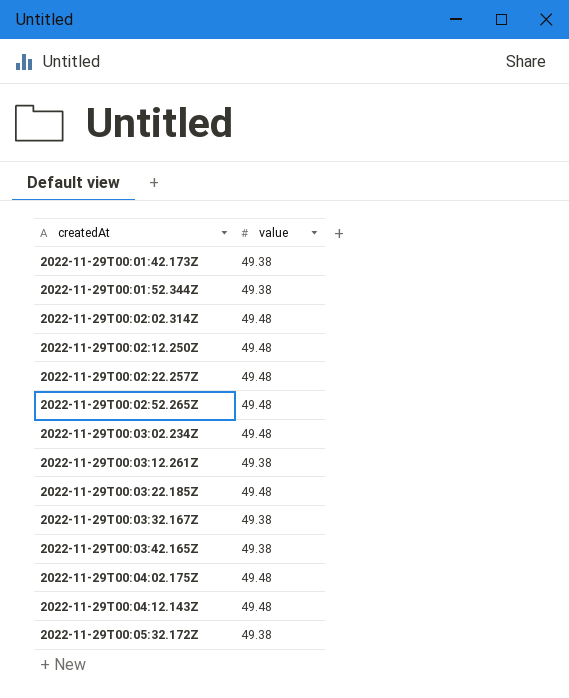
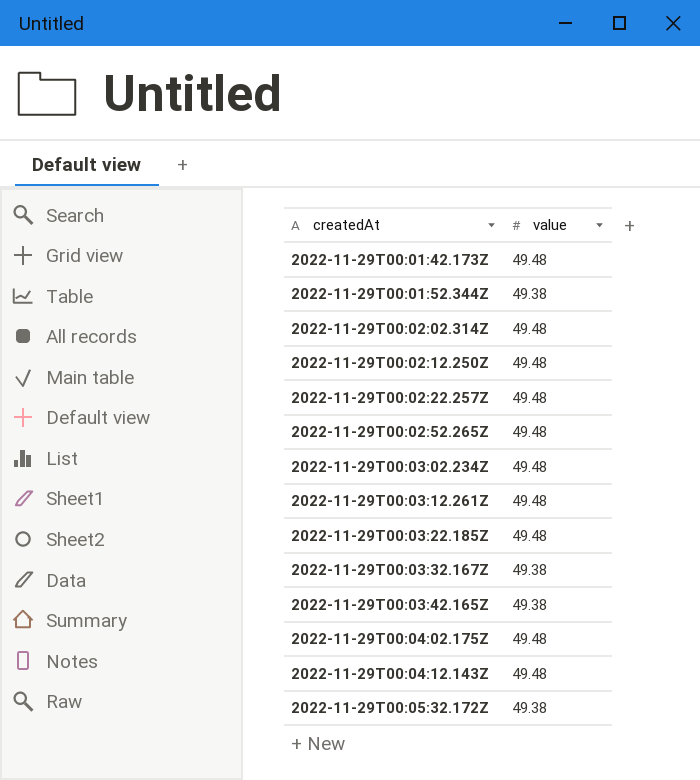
2022-11-29T00:01:42.173Z | value: 49.38 -> 49.48
2022-11-29T00:03:12.261Z | value: 49.38 -> 49.48

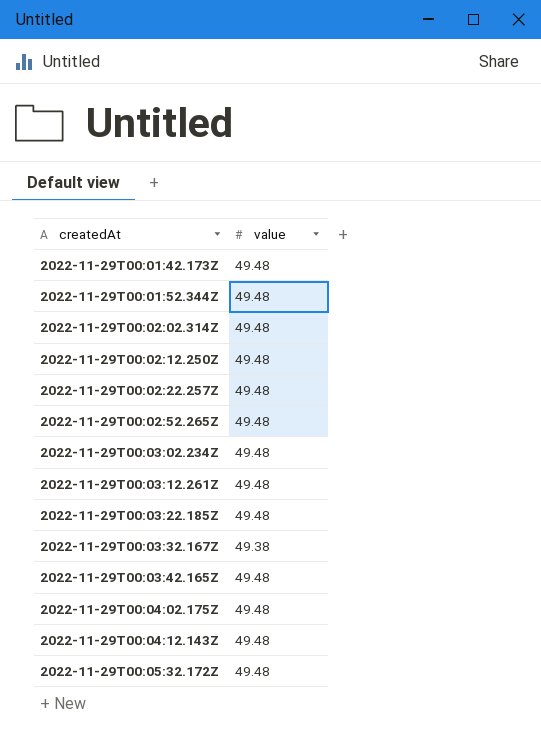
2022-11-29T00:01:52.344Z | value: 49.38 -> 49.48
2022-11-29T00:03:42.165Z | value: 49.38 -> 49.48
2022-11-29T00:05:32.172Z | value: 49.38 -> 49.48

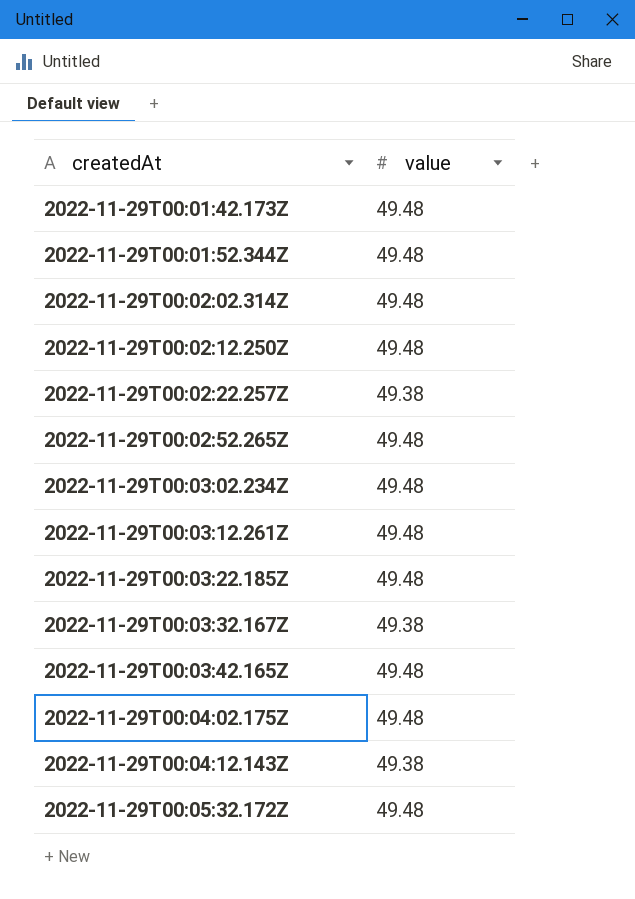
2022-11-29T00:02:22.257Z | value: 49.48 -> 49.38
2022-11-29T00:04:12.143Z | value: 49.48 -> 49.38

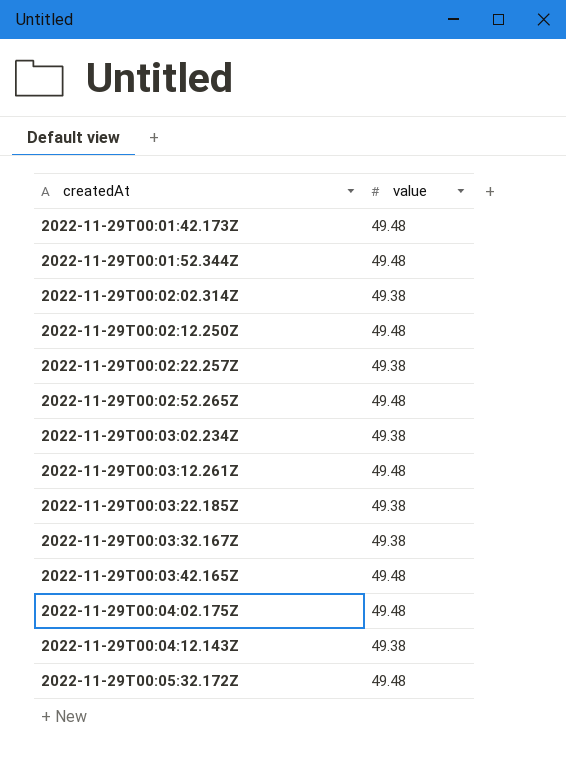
2022-11-29T00:02:02.314Z | value: 49.48 -> 49.38
2022-11-29T00:03:02.234Z | value: 49.48 -> 49.38
2022-11-29T00:03:22.185Z | value: 49.48 -> 49.38

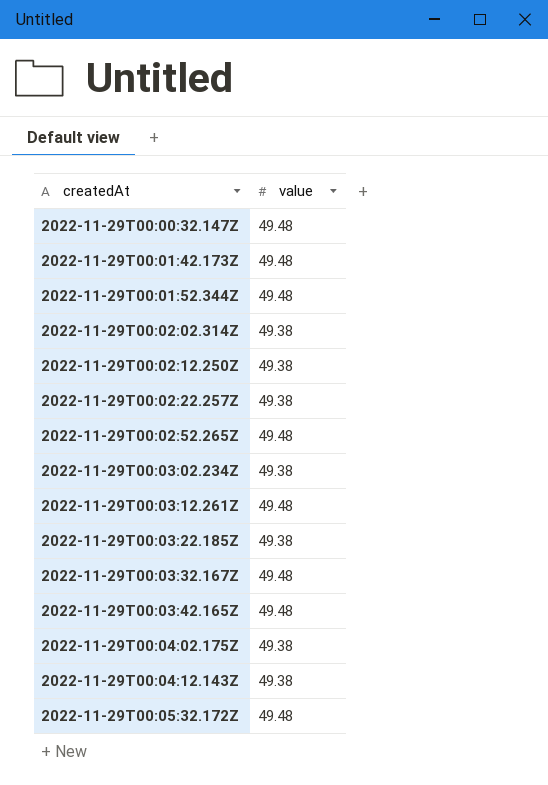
row 2022-11-29T00:00:32.147Z: none -> 49.48
2022-11-29T00:02:12.250Z | value: 49.48 -> 49.38
2022-11-29T00:03:32.167Z | value: 49.38 -> 49.48
2022-11-29T00:04:02.175Z | value: 49.48 -> 49.38

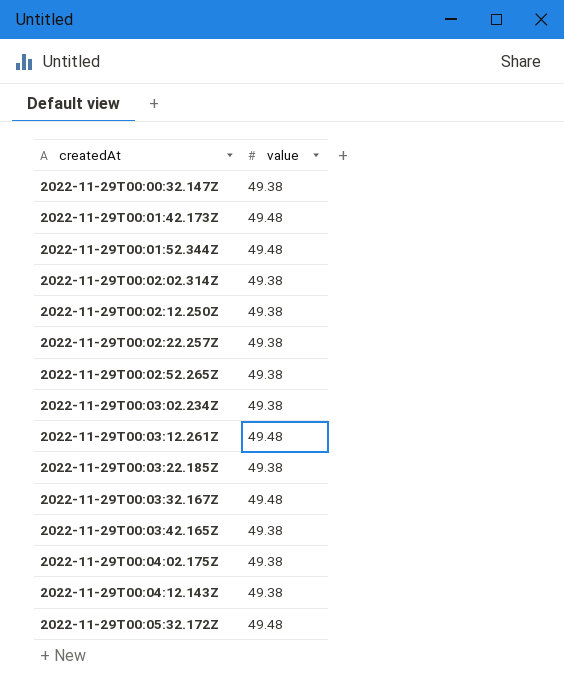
2022-11-29T00:00:32.147Z | value: 49.48 -> 49.38
2022-11-29T00:02:52.265Z | value: 49.48 -> 49.38
2022-11-29T00:03:42.165Z | value: 49.48 -> 49.38

